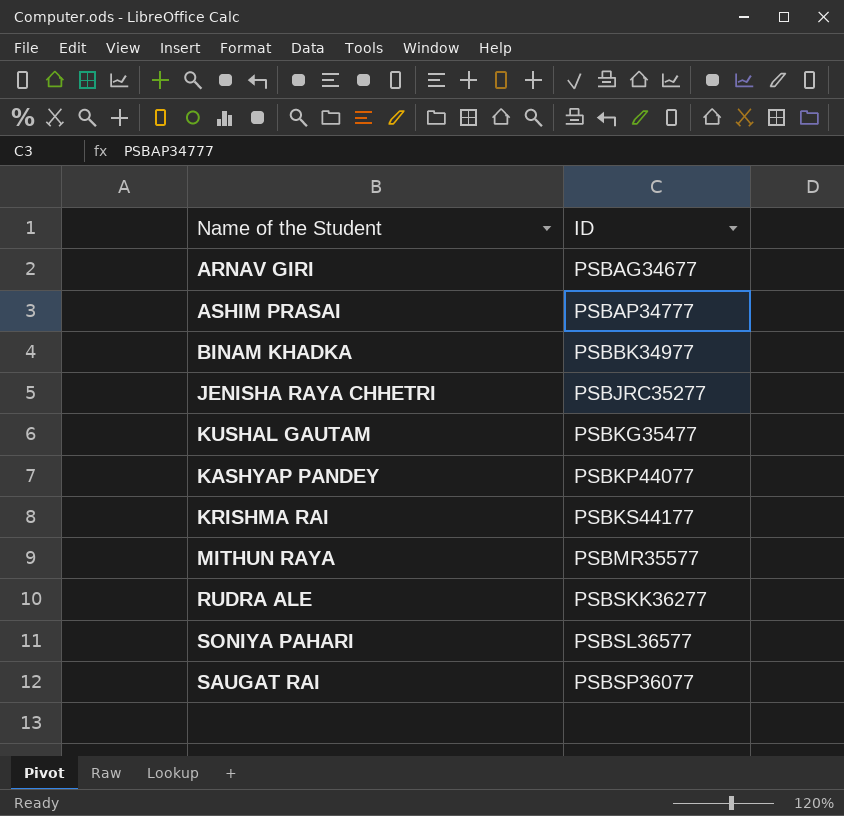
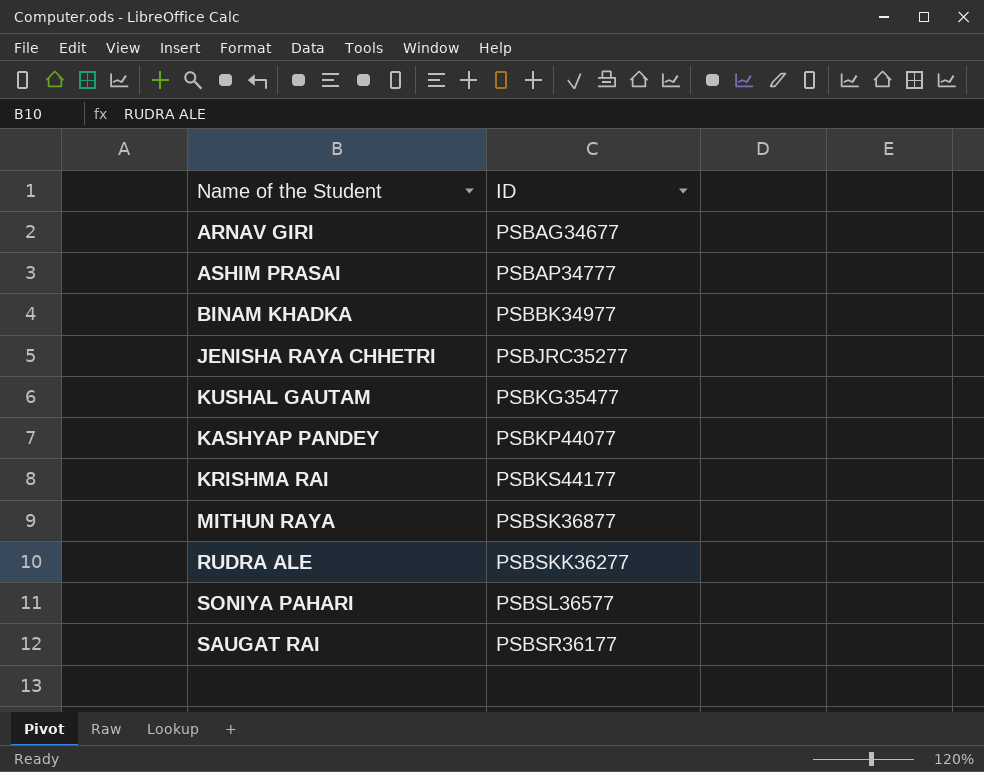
MITHUN RAYA | ID: PSBMR35577 -> PSBSK36877
SAUGAT RAI | ID: PSBSP36077 -> PSBSR36177

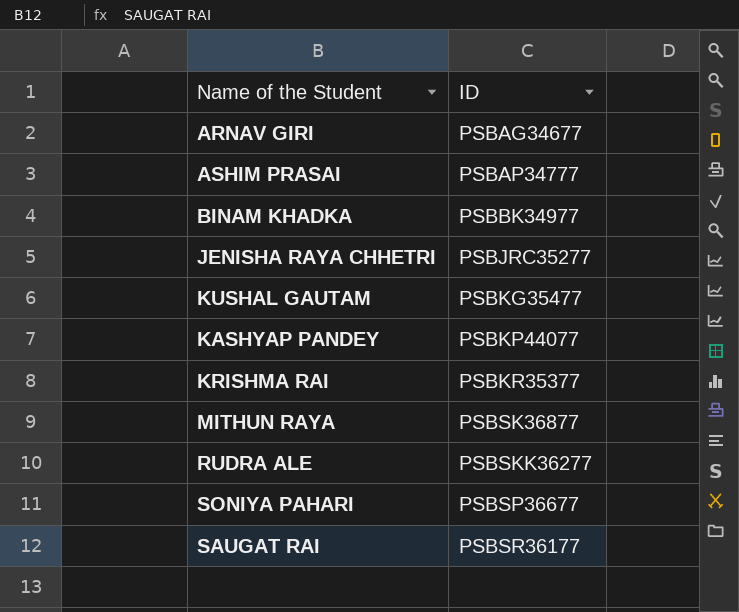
KRISHMA RAI | ID: PSBKS44177 -> PSBKR35377
SONIYA PAHARI | ID: PSBSL36577 -> PSBSP36677

